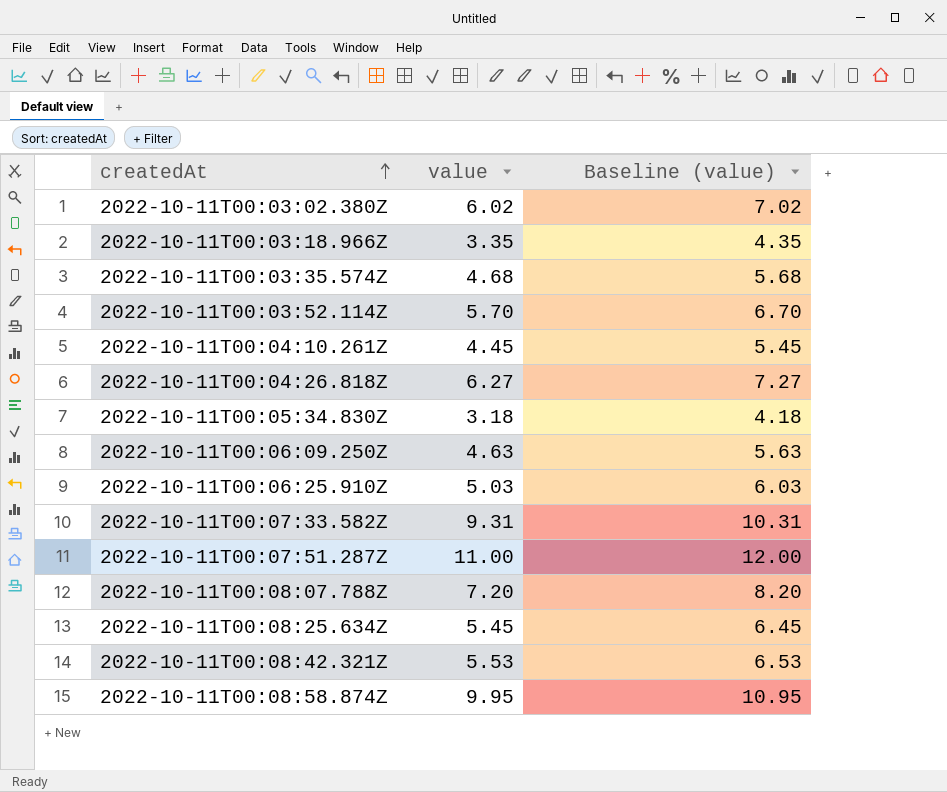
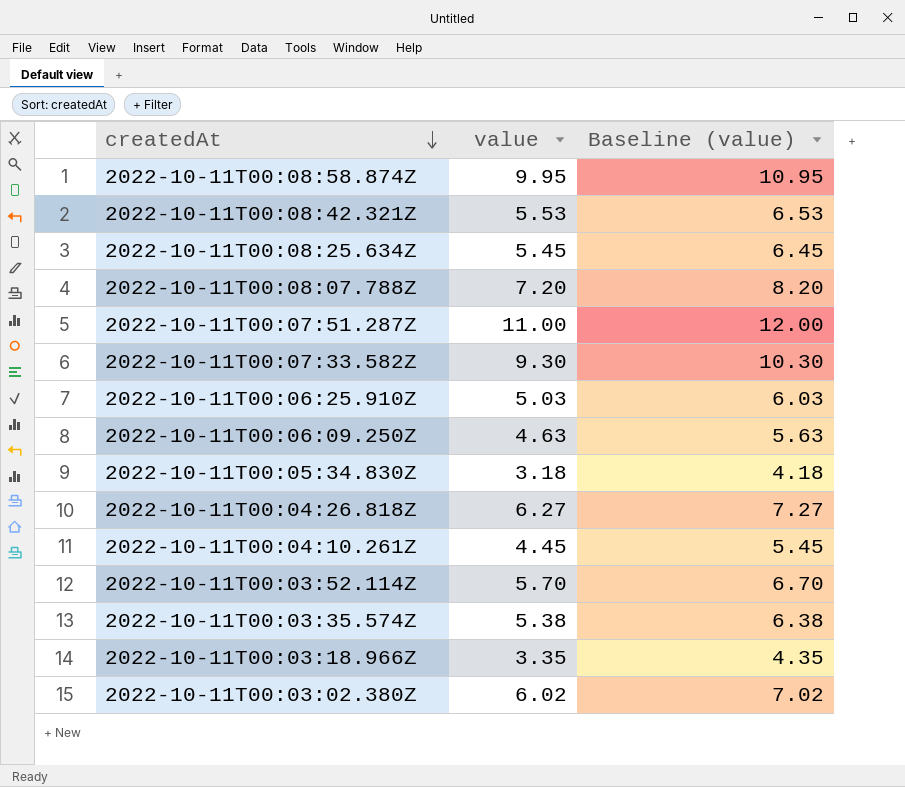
row order: createdAt ascending -> createdAt descending
2022-10-11T00:07:33.582Z | value: 9.31 -> 9.30
2022-10-11T00:07:33.582Z | Baseline (value): 10.31 -> 10.30
2022-10-11T00:03:35.574Z | value: 4.68 -> 5.38
2022-10-11T00:03:35.574Z | Baseline (value): 5.68 -> 6.38

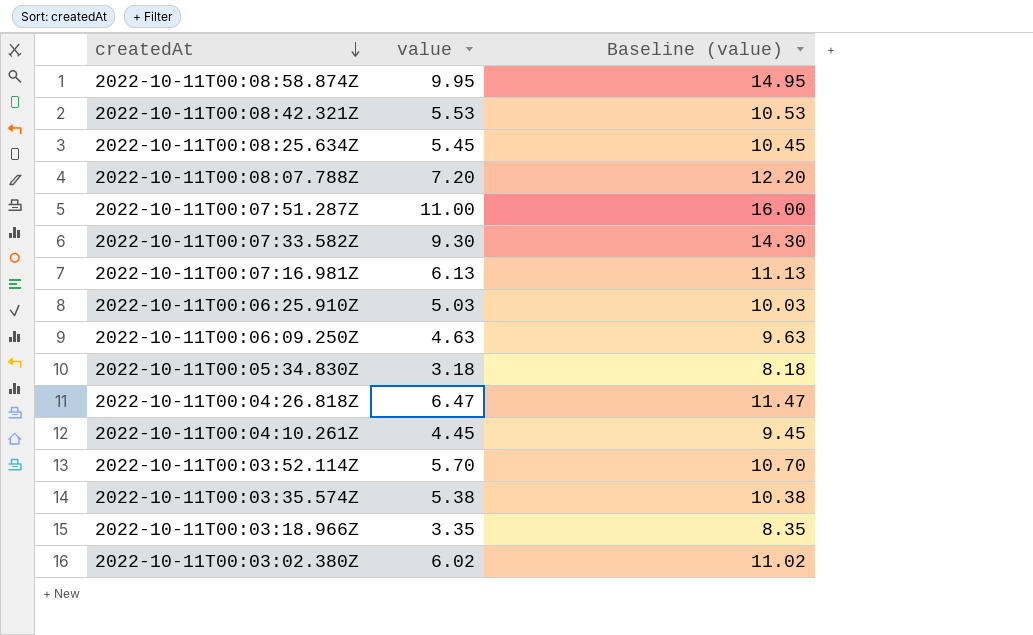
column Baseline (value) | formula: [value] + 1 -> [value] + 5
row 2022-10-11T00:07:16.981Z: none -> 6.13 | 11.13
2022-10-11T00:04:26.818Z | value: 6.27 -> 6.47

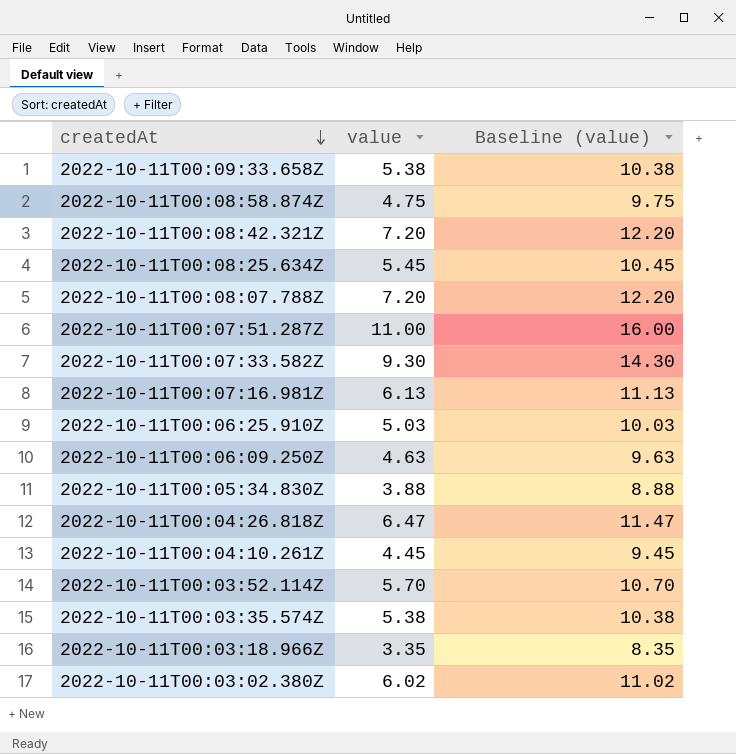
row 2022-10-11T00:09:33.658Z: none -> 5.38 | 10.38
2022-10-11T00:08:58.874Z | value: 9.95 -> 4.75
2022-10-11T00:08:58.874Z | Baseline (value): 14.95 -> 9.75
2022-10-11T00:08:42.321Z | value: 5.53 -> 7.20
2022-10-11T00:08:42.321Z | Baseline (value): 10.53 -> 12.20
2022-10-11T00:05:34.830Z | value: 3.18 -> 3.88
2022-10-11T00:05:34.830Z | Baseline (value): 8.18 -> 8.88

